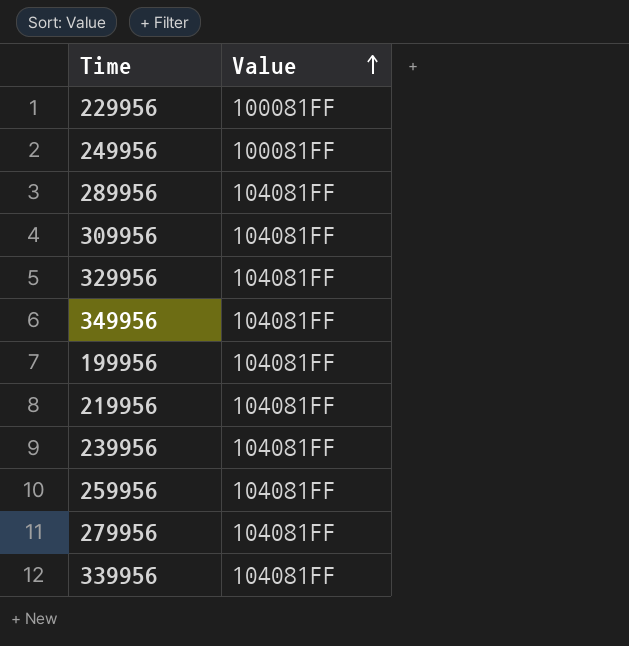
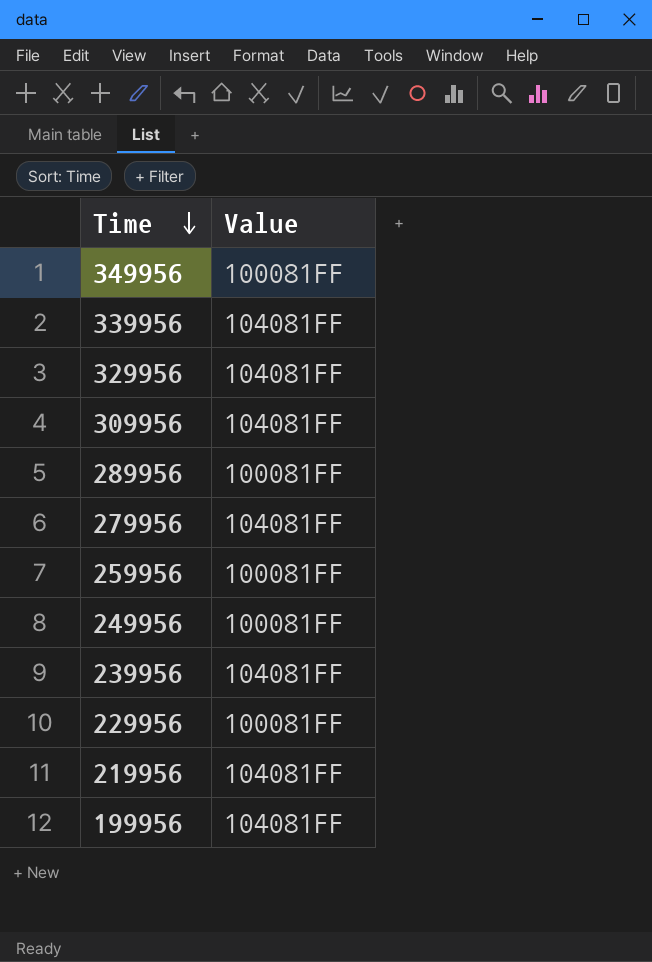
row order: Value ascending -> Time descending
349956 | Value: 104081FF -> 100081FF
289956 | Value: 104081FF -> 100081FF
259956 | Value: 104081FF -> 100081FF

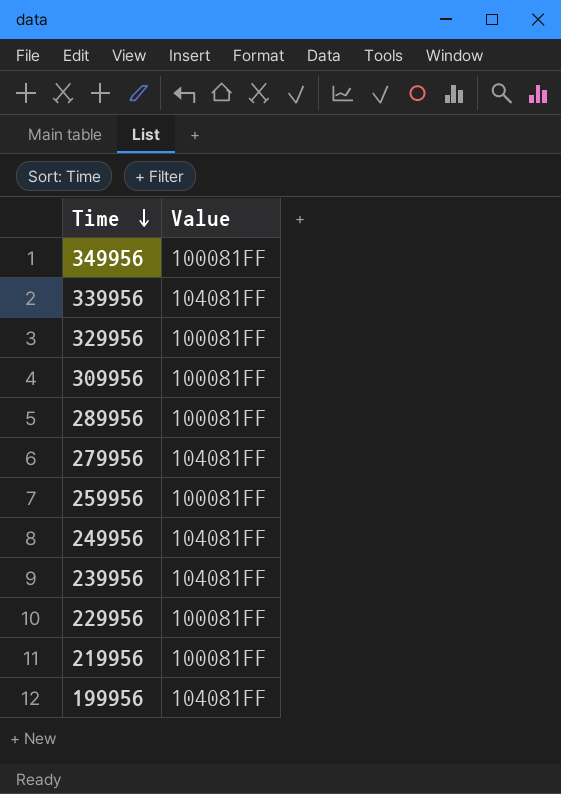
329956 | Value: 104081FF -> 100081FF
309956 | Value: 104081FF -> 100081FF
249956 | Value: 100081FF -> 104081FF
219956 | Value: 104081FF -> 100081FF

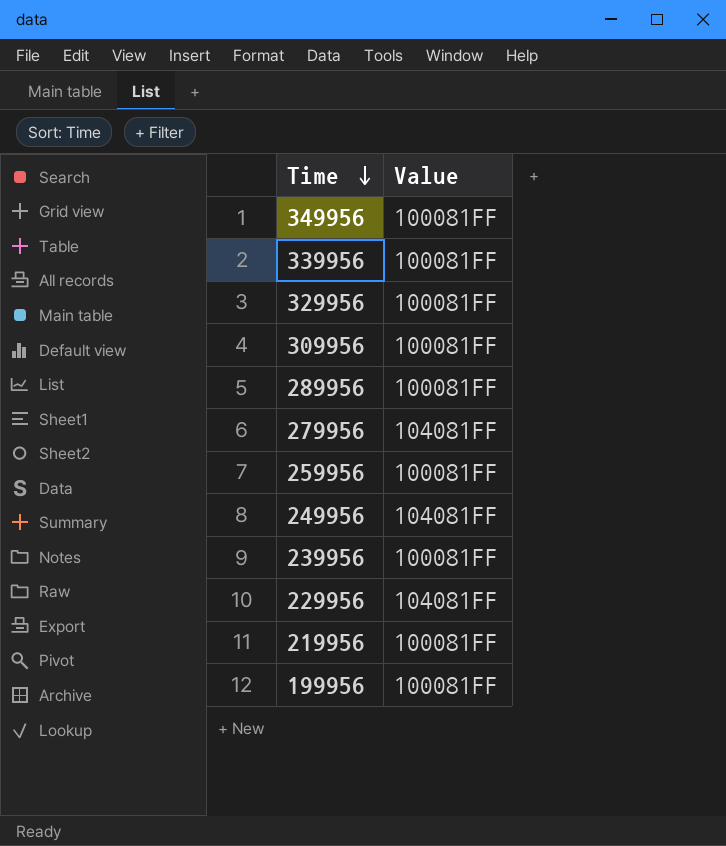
339956 | Value: 104081FF -> 100081FF
239956 | Value: 104081FF -> 100081FF
229956 | Value: 100081FF -> 104081FF
199956 | Value: 104081FF -> 100081FF

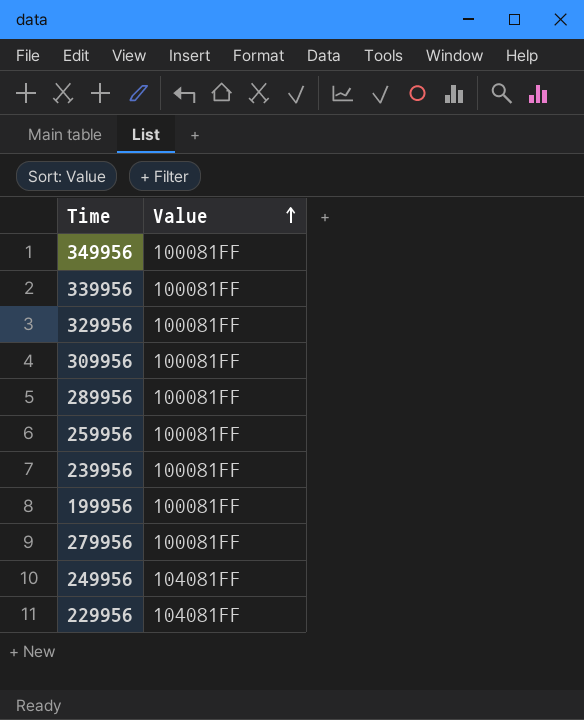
row order: Time descending -> Value ascending
row 219956: 100081FF -> none
279956 | Value: 104081FF -> 100081FF

